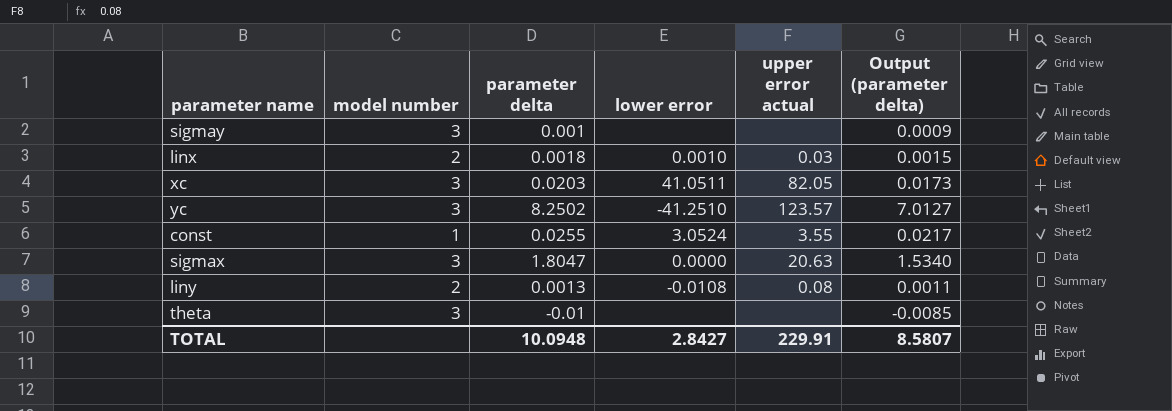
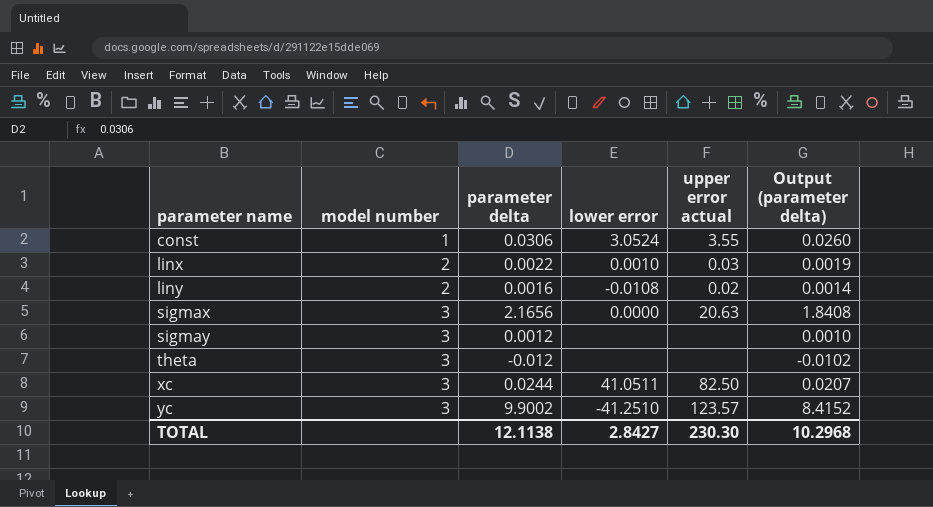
row order: none -> parameter name ascending
const | parameter delta: 0.0255 -> 0.0306
const | Output (parameter delta): 0.0217 -> 0.0260
linx | parameter delta: 0.0018 -> 0.0022
linx | Output (parameter delta): 0.0015 -> 0.0019
liny | parameter delta: 0.0013 -> 0.0016
liny | upper error actual: 0.08 -> 0.02
liny | Output (parameter delta): 0.0011 -> 0.0014
sigmax | parameter delta: 1.8047 -> 2.1656
sigmax | Output (parameter delta): 1.5340 -> 1.8408
sigmay | parameter delta: 0.001 -> 0.0012
sigmay | Output (parameter delta): 0.0009 -> 0.0010
theta | parameter delta: -0.01 -> -0.012
theta | Output (parameter delta): -0.0085 -> -0.0102
xc | parameter delta: 0.0203 -> 0.0244
xc | upper error actual: 82.05 -> 82.50
xc | Output (parameter delta): 0.0173 -> 0.0207
yc | parameter delta: 8.2502 -> 9.9002
yc | Output (parameter delta): 7.0127 -> 8.4152
TOTAL | parameter delta: 10.0948 -> 12.1138
TOTAL | upper error actual: 229.91 -> 230.30
TOTAL | Output (parameter delta): 8.5807 -> 10.2968

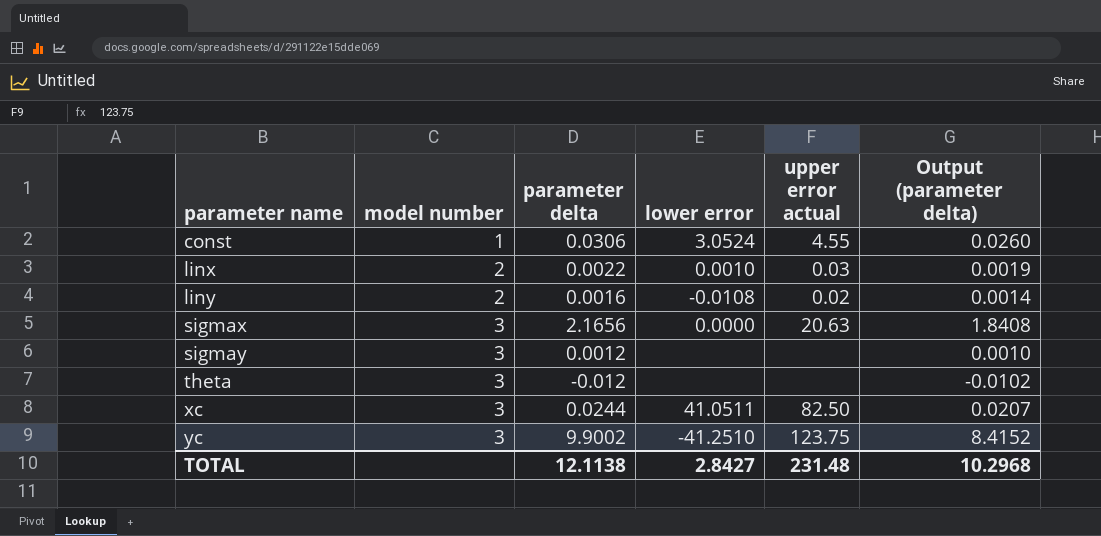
const | upper error actual: 3.55 -> 4.55
yc | upper error actual: 123.57 -> 123.75
TOTAL | upper error actual: 230.30 -> 231.48

